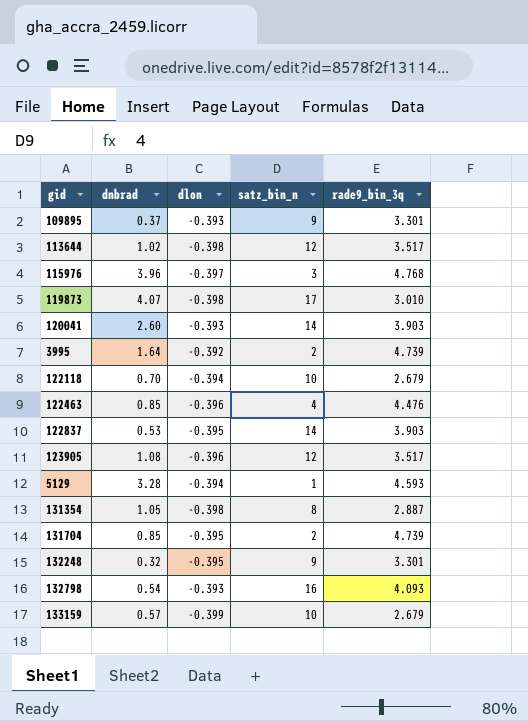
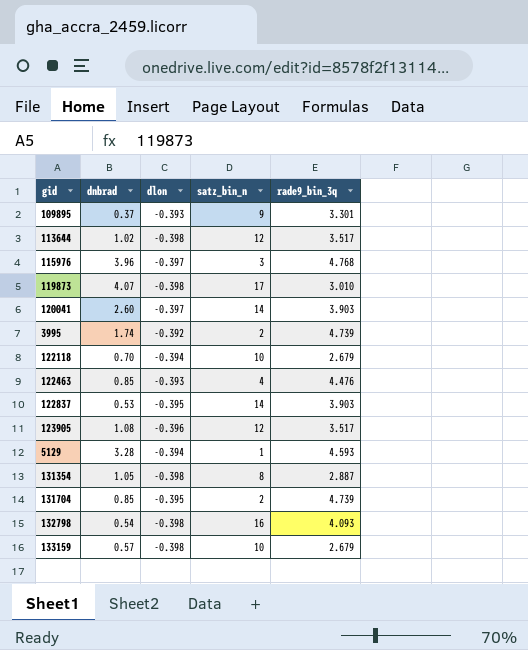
row 132248: 0.32 | -0.395 | 9 | 3.301 -> none
120041 | dlon: -0.393 -> -0.397
3995 | dnbrad: 1.64 -> 1.74
122463 | dlon: -0.396 -> -0.393
132798 | dlon: -0.393 -> -0.398
133159 | dlon: -0.399 -> -0.398

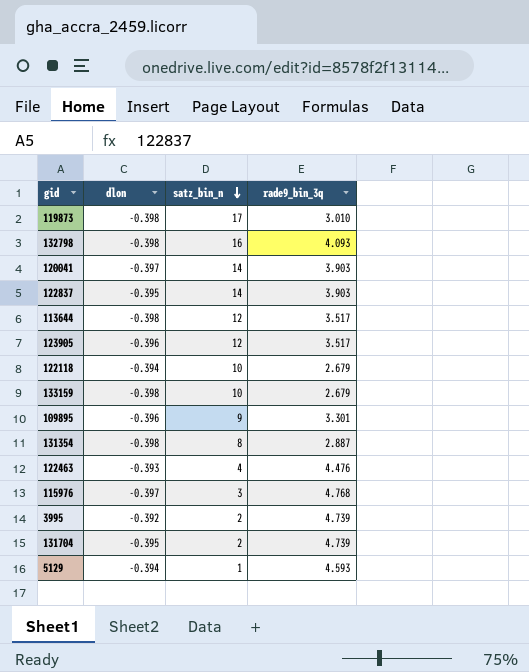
row order: none -> satz_bin_n descending
column dnbrad | position: 2 -> none
109895 | dlon: -0.393 -> -0.396

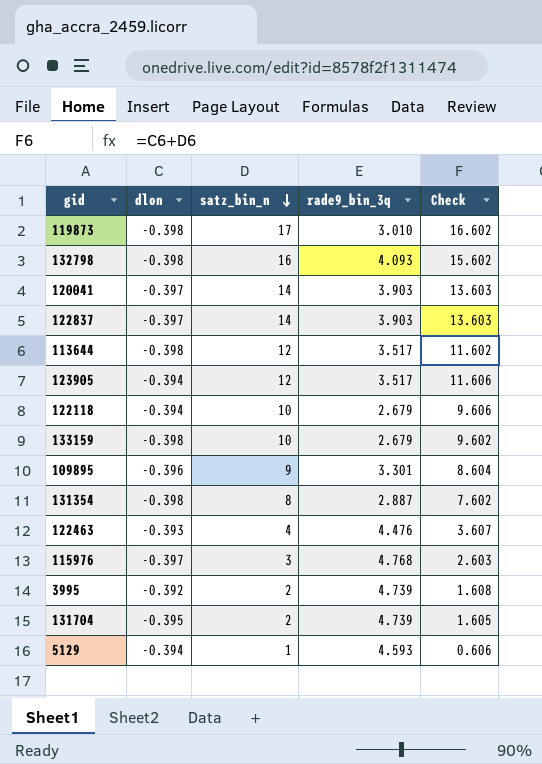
column Check | formula: none -> [dlon] + [satz_bin_n]
122837 | dlon: -0.395 -> -0.397
123905 | dlon: -0.396 -> -0.394

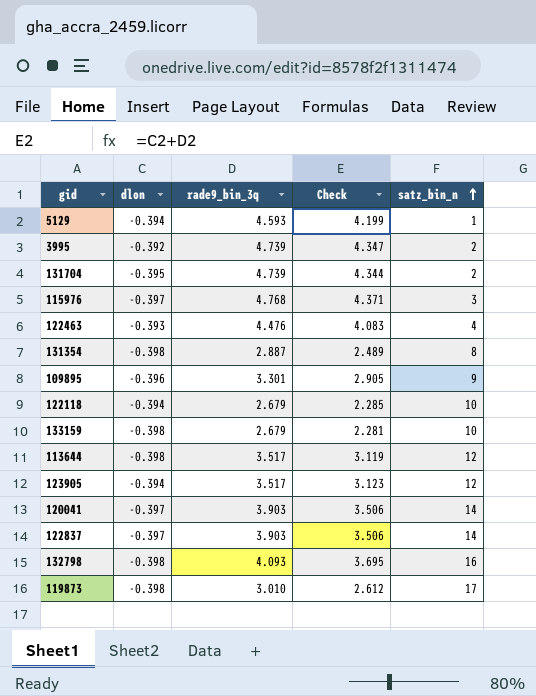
row order: satz_bin_n descending -> satz_bin_n ascending
column Check | formula: [dlon] + [satz_bin_n] -> [dlon] + [rade9_bin_3q]
column satz_bin_n | position: 3 -> 5

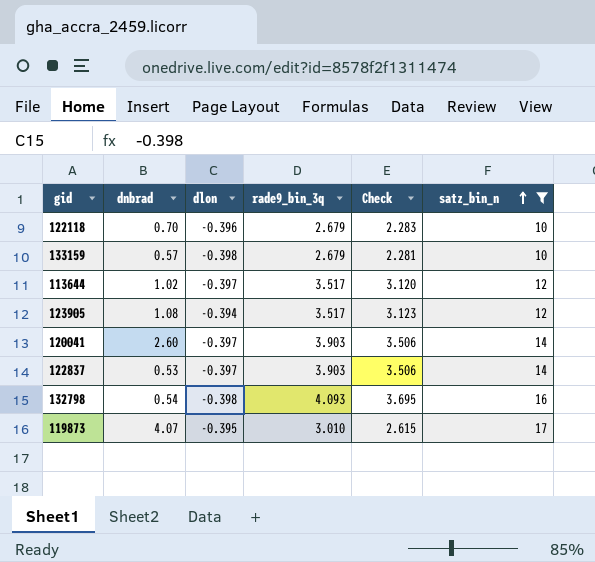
filter: none -> satz_bin_n >= 10
column dnbrad | position: none -> 2
122118 | dlon: -0.394 -> -0.396
122118 | Check: 2.285 -> 2.283
113644 | dlon: -0.398 -> -0.397
113644 | Check: 3.119 -> 3.120
119873 | dlon: -0.398 -> -0.395
119873 | Check: 2.612 -> 2.615

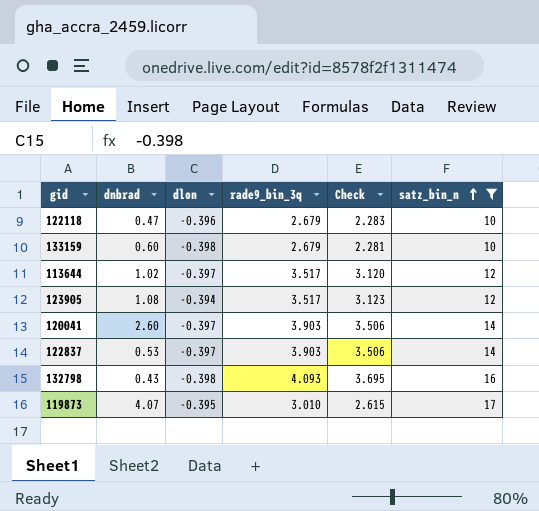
122118 | dnbrad: 0.70 -> 0.47
133159 | dnbrad: 0.57 -> 0.60
132798 | dnbrad: 0.54 -> 0.43

